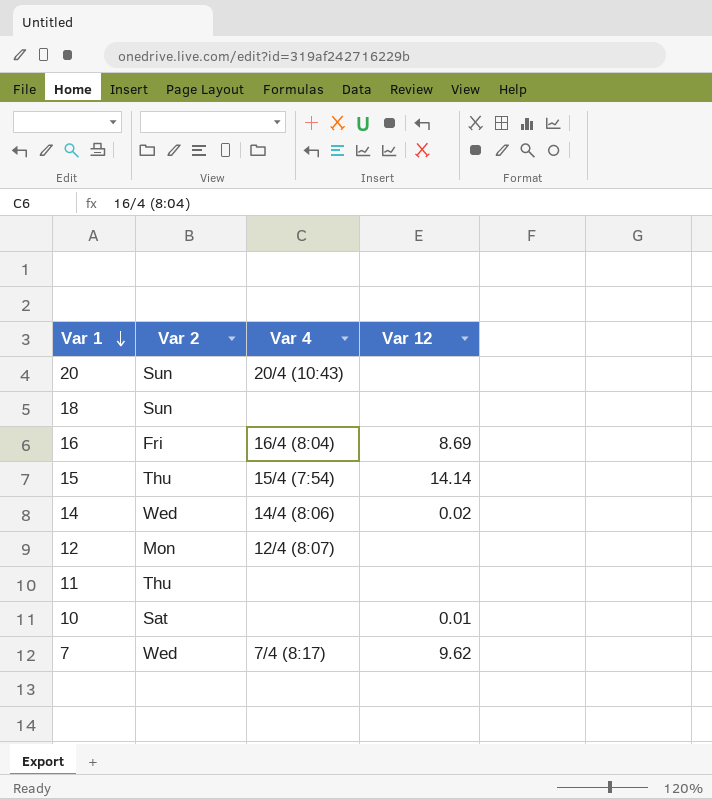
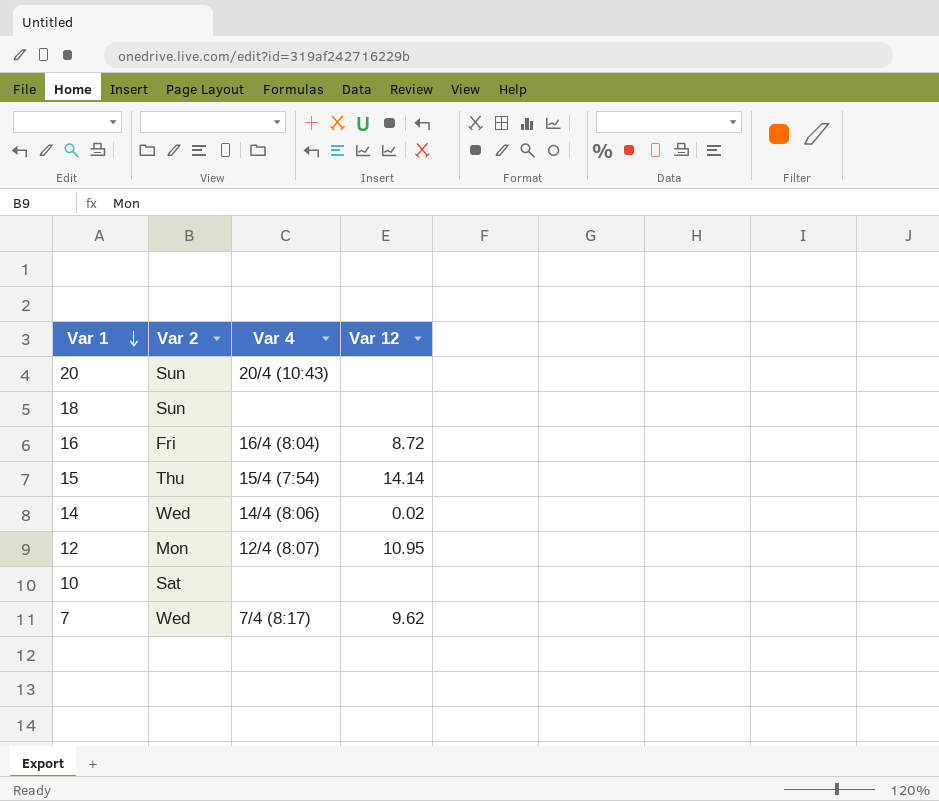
row 11: Thu | none | none -> none
16 | Var 12: 8.69 -> 8.72
12 | Var 12: none -> 10.95
10 | Var 12: 0.01 -> none

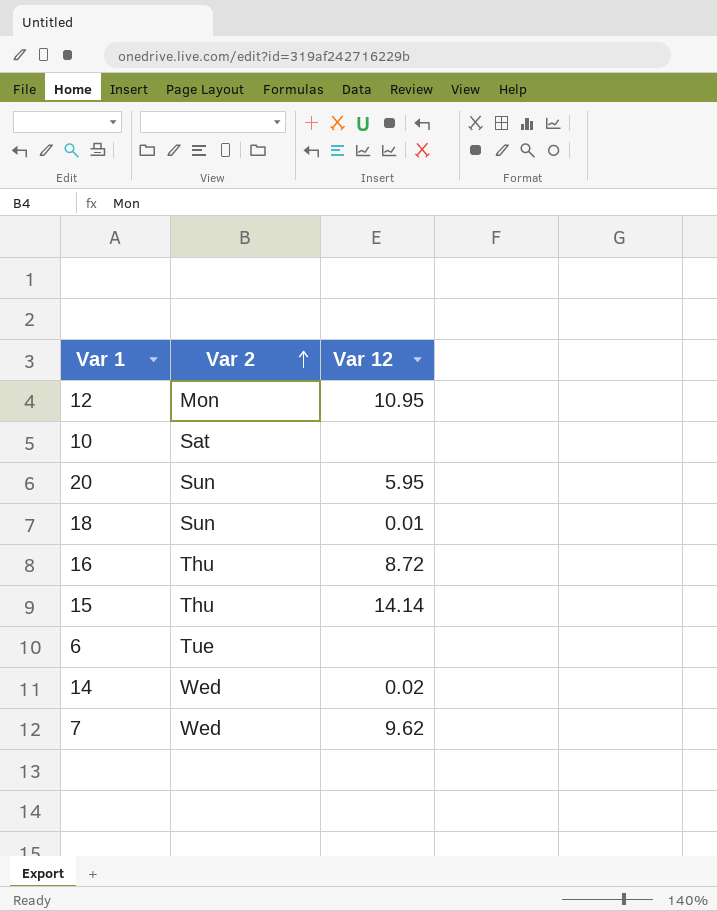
row order: Var 1 descending -> Var 2 ascending
column Var 4 | position: 3 -> none
20 | Var 12: none -> 5.95
18 | Var 12: none -> 0.01
16 | Var 2: Fri -> Thu
row 6: none -> Tue | none

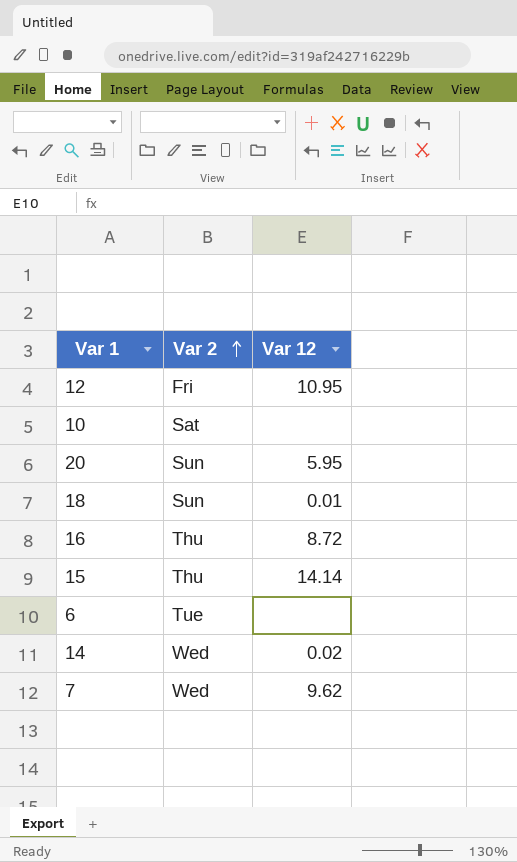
12 | Var 2: Mon -> Fri

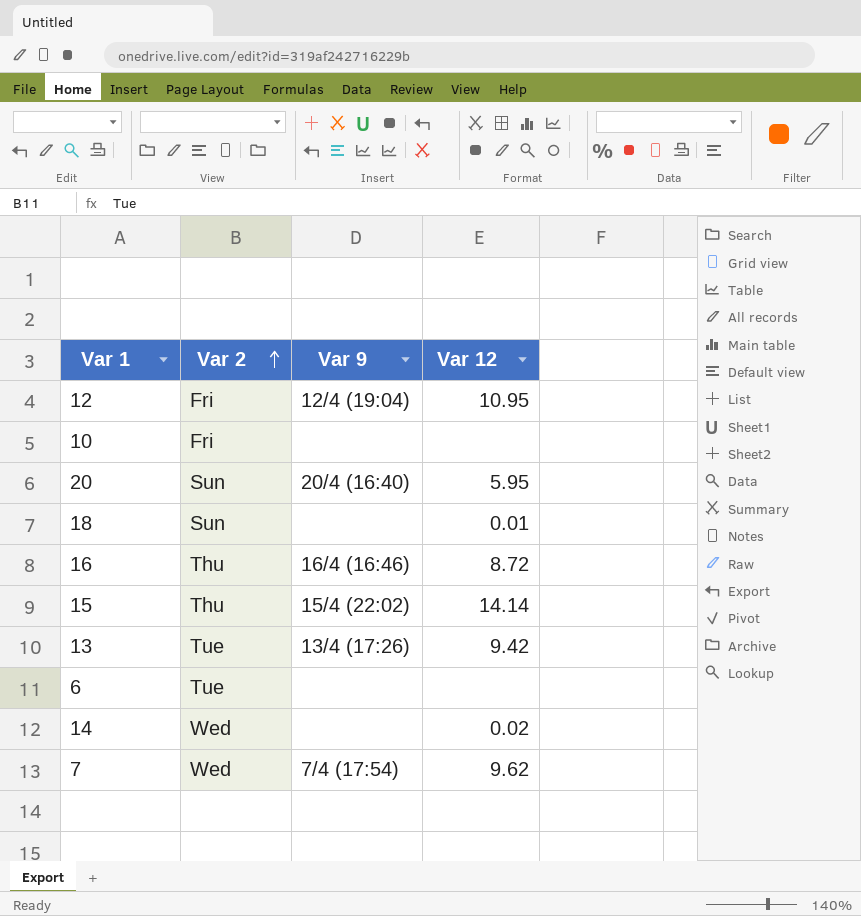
column Var 9 | position: none -> 3
10 | Var 2: Sat -> Fri
row 13: none -> Tue | 13/4 (17:26) | 9.42

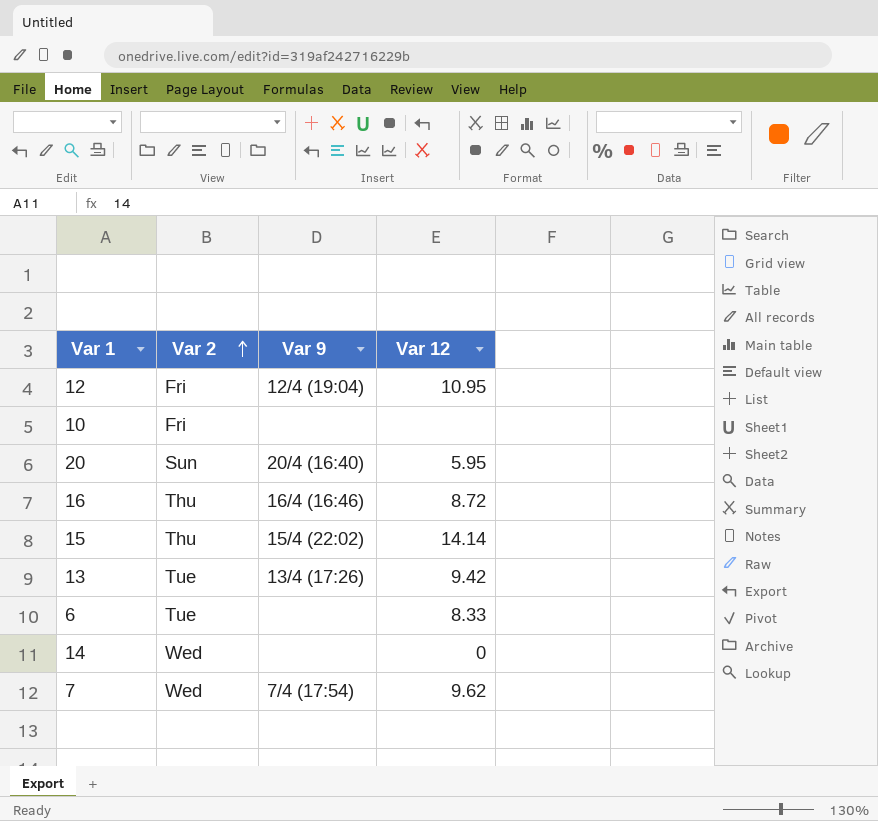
row 18: Sun | none | 0.01 -> none
6 | Var 12: none -> 8.33
14 | Var 12: 0.02 -> 0

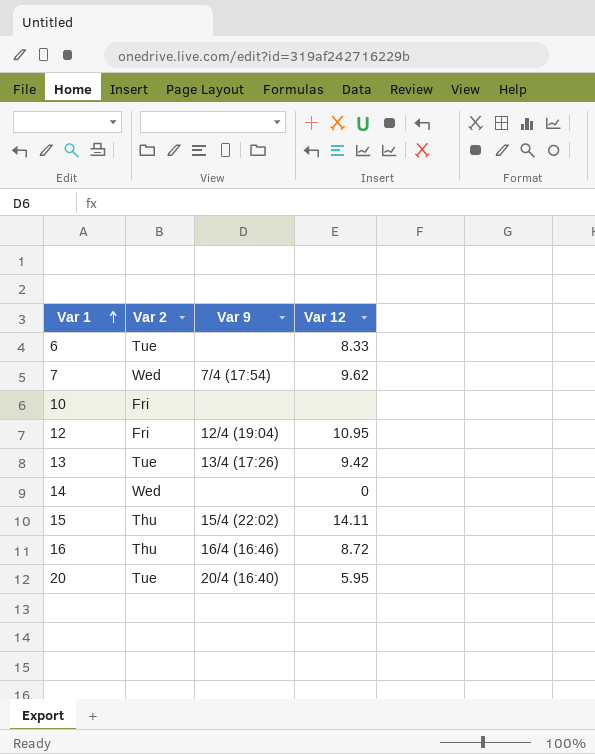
row order: Var 2 ascending -> Var 1 ascending
15 | Var 12: 14.14 -> 14.11
20 | Var 2: Sun -> Tue

